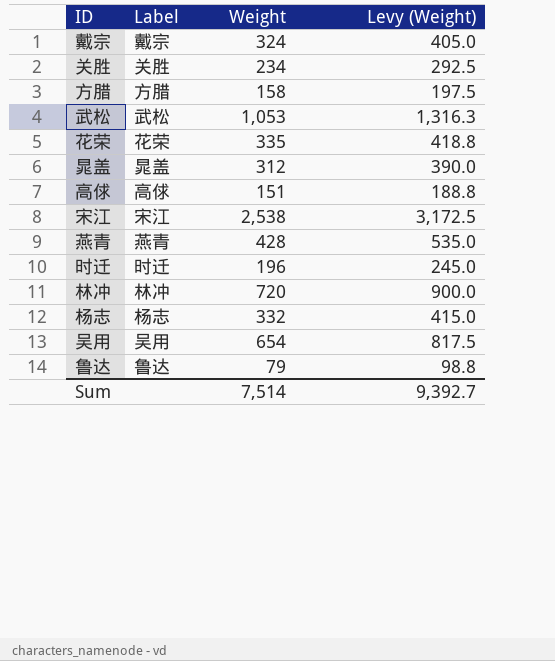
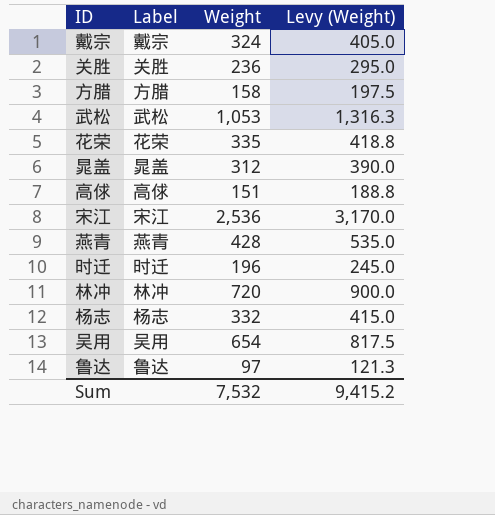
关胜 | Weight: 234 -> 236
关胜 | Levy (Weight): 292.5 -> 295.0
宋江 | Weight: 2,538 -> 2,536
宋江 | Levy (Weight): 3,172.5 -> 3,170.0
鲁达 | Weight: 79 -> 97
鲁达 | Levy (Weight): 98.8 -> 121.3
Sum | Weight: 7,514 -> 7,532
Sum | Levy (Weight): 9,392.7 -> 9,415.2

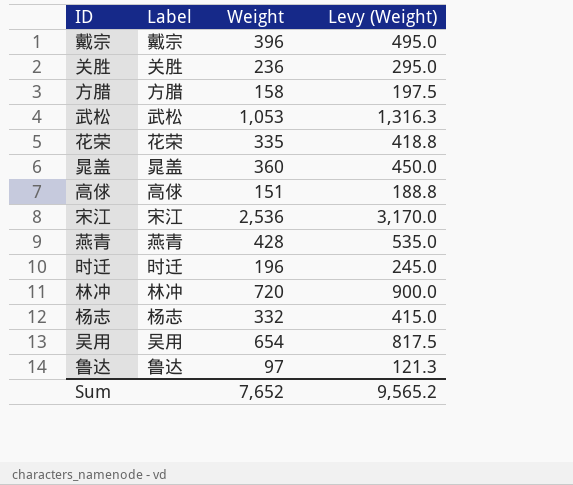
戴宗 | Weight: 324 -> 396
戴宗 | Levy (Weight): 405.0 -> 495.0
晁盖 | Weight: 312 -> 360
晁盖 | Levy (Weight): 390.0 -> 450.0
Sum | Weight: 7,532 -> 7,652
Sum | Levy (Weight): 9,415.2 -> 9,565.2

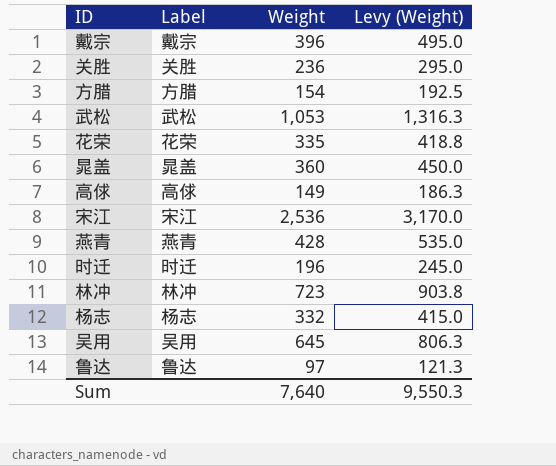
方腊 | Weight: 158 -> 154
方腊 | Levy (Weight): 197.5 -> 192.5
高俅 | Weight: 151 -> 149
高俅 | Levy (Weight): 188.8 -> 186.3
林冲 | Weight: 720 -> 723
林冲 | Levy (Weight): 900.0 -> 903.8
吴用 | Weight: 654 -> 645
吴用 | Levy (Weight): 817.5 -> 806.3
Sum | Weight: 7,652 -> 7,640
Sum | Levy (Weight): 9,565.2 -> 9,550.3

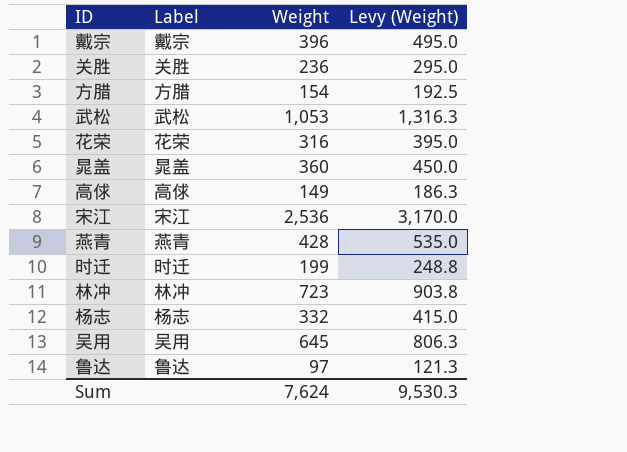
花荣 | Weight: 335 -> 316
花荣 | Levy (Weight): 418.8 -> 395.0
时迁 | Weight: 196 -> 199
时迁 | Levy (Weight): 245.0 -> 248.8
Sum | Weight: 7,640 -> 7,624
Sum | Levy (Weight): 9,550.3 -> 9,530.3

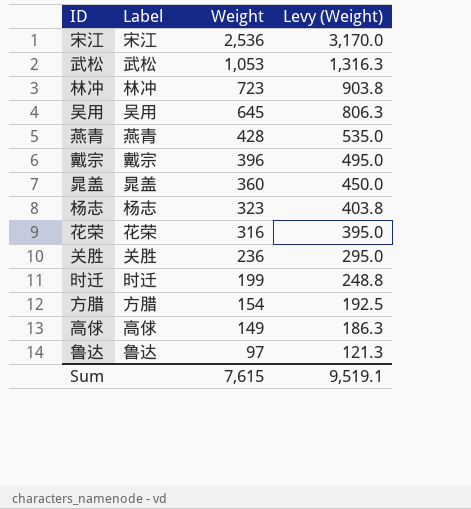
row order: none -> Weight descending
杨志 | Weight: 332 -> 323
杨志 | Levy (Weight): 415.0 -> 403.8
Sum | Weight: 7,624 -> 7,615
Sum | Levy (Weight): 9,530.3 -> 9,519.1

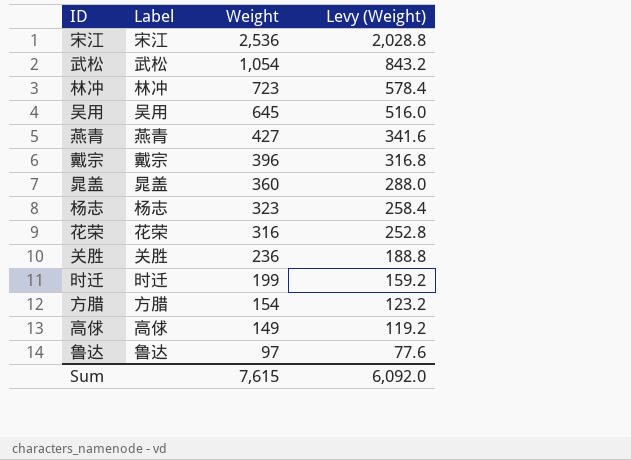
column Levy (Weight) | formula: [Weight] * 1.25 -> [Weight] * 0.8
武松 | Weight: 1,053 -> 1,054
燕青 | Weight: 428 -> 427
Sum | Levy (Weight): 9,519.1 -> 6,092.0

